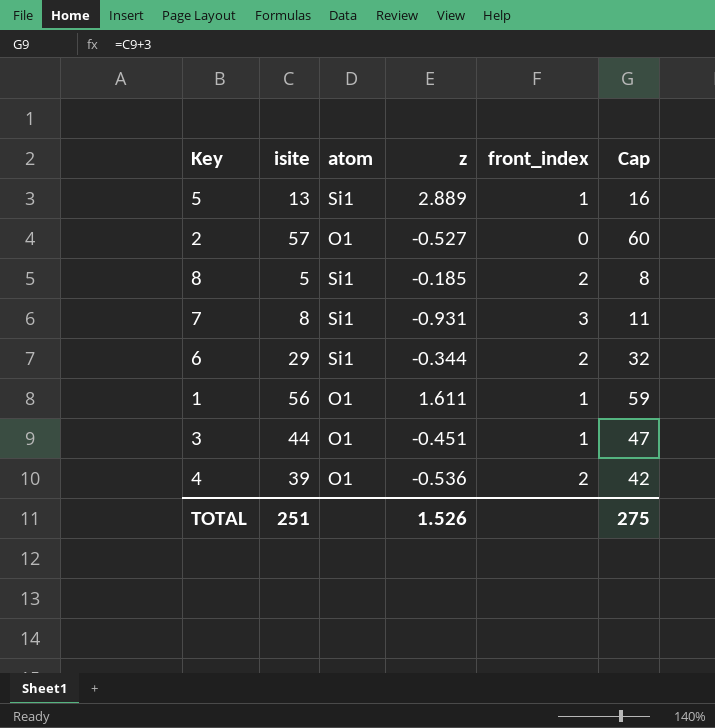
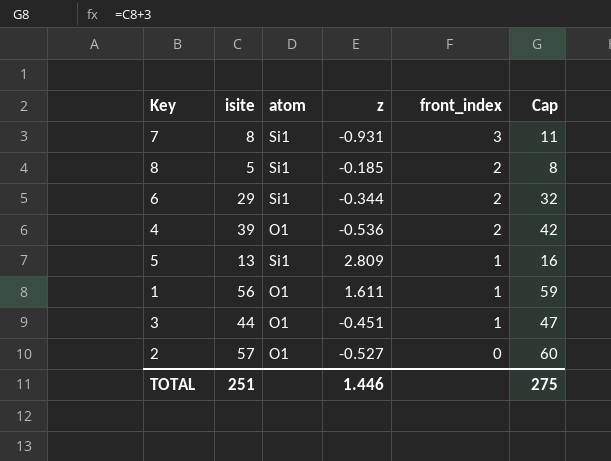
row order: none -> front_index descending
5 | z: 2.889 -> 2.809
TOTAL | z: 1.526 -> 1.446

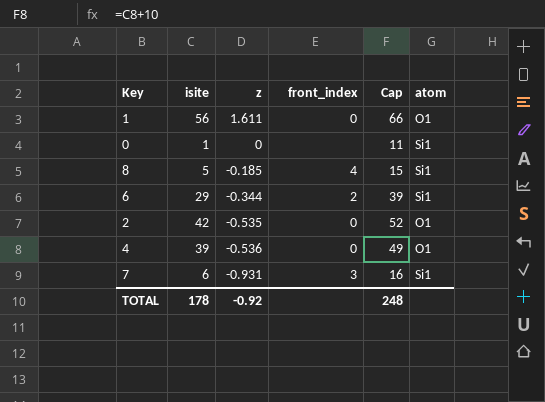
row order: front_index descending -> z descending
column Cap | formula: [isite] + 3 -> [isite] + 10
column atom | position: 3 -> 6
row 5: 13 | Si1 | 2.809 | 1 | 16 -> none
row 3: 44 | O1 | -0.451 | 1 | 47 -> none
1 | front_index: 1 -> 0
row 0: none -> 1 | 0 | none | 11 | Si1
8 | front_index: 2 -> 4
2 | isite: 57 -> 42
2 | z: -0.527 -> -0.535
4 | front_index: 2 -> 0
7 | isite: 8 -> 6
TOTAL | isite: 251 -> 178
TOTAL | z: 1.446 -> -0.92
TOTAL | Cap: 275 -> 248

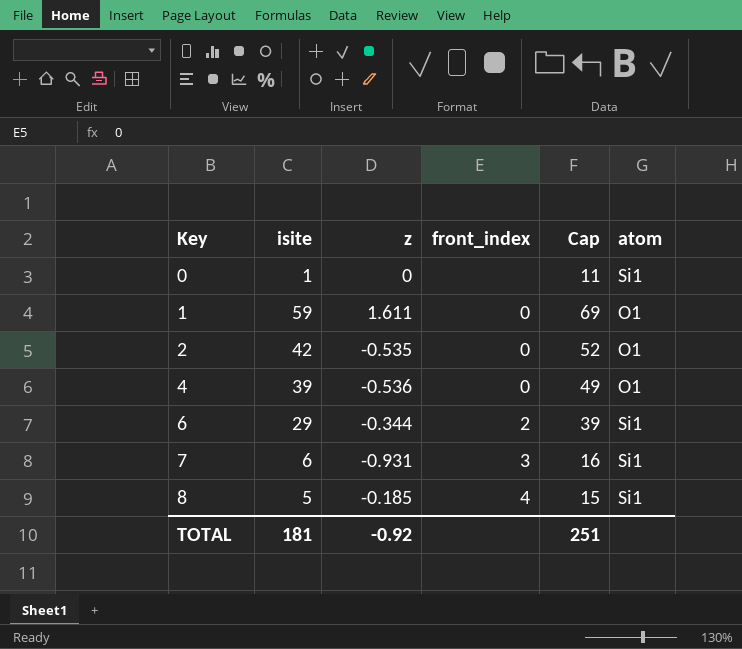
row order: z descending -> Key ascending
1 | isite: 56 -> 59
1 | Cap: 66 -> 69
TOTAL | isite: 178 -> 181
TOTAL | Cap: 248 -> 251

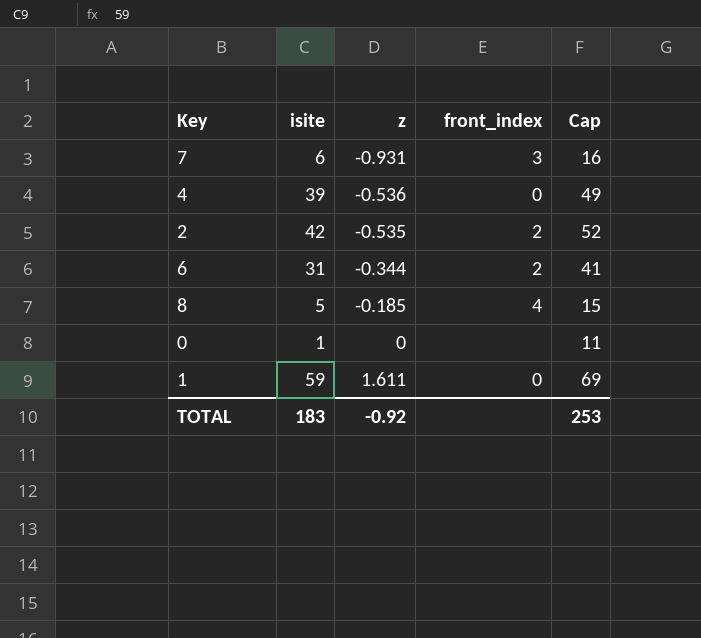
row order: Key ascending -> z ascending
column atom | position: 6 -> none
2 | front_index: 0 -> 2
6 | isite: 29 -> 31
6 | Cap: 39 -> 41
TOTAL | isite: 181 -> 183
TOTAL | Cap: 251 -> 253

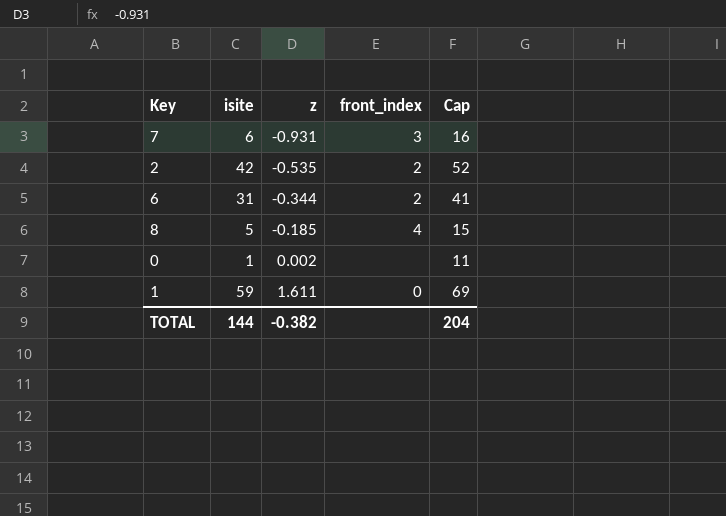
row 4: 39 | -0.536 | 0 | 49 -> none
0 | z: 0 -> 0.002
TOTAL | isite: 183 -> 144
TOTAL | z: -0.92 -> -0.382
TOTAL | Cap: 253 -> 204

